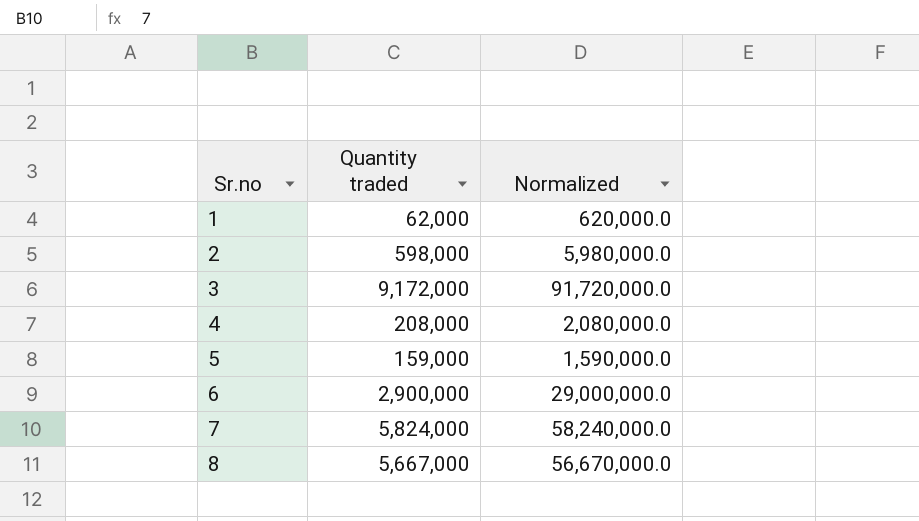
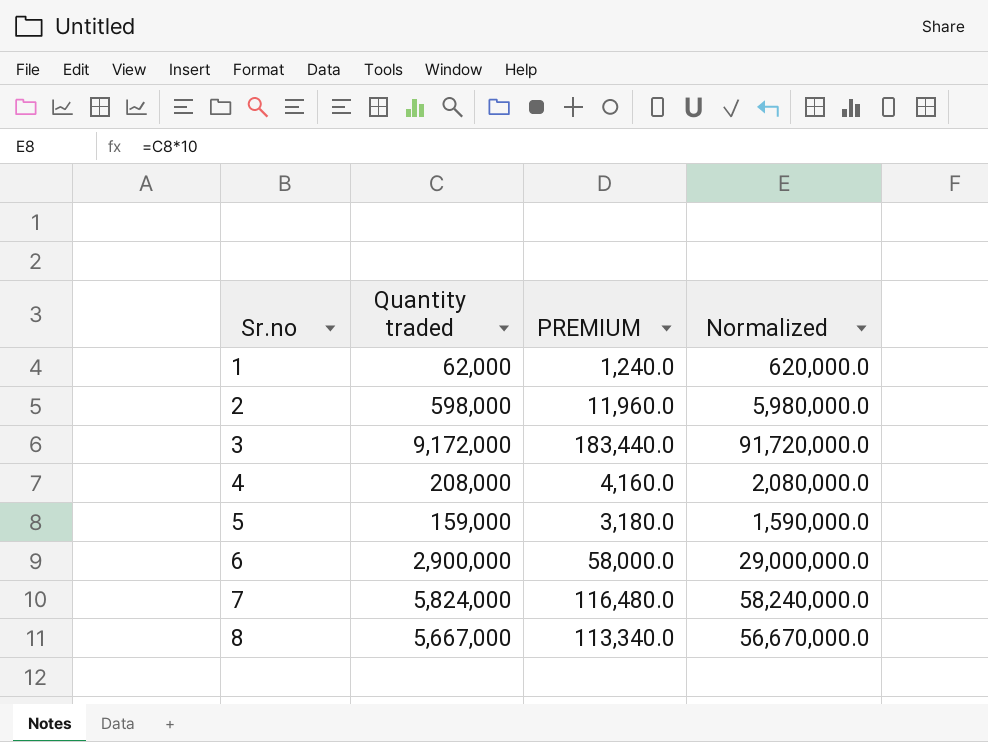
column PREMIUM | formula: none -> [Quantity traded] * 0.02

